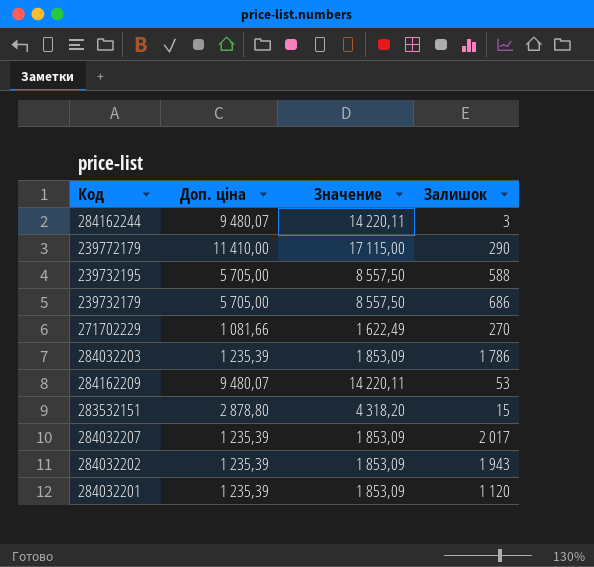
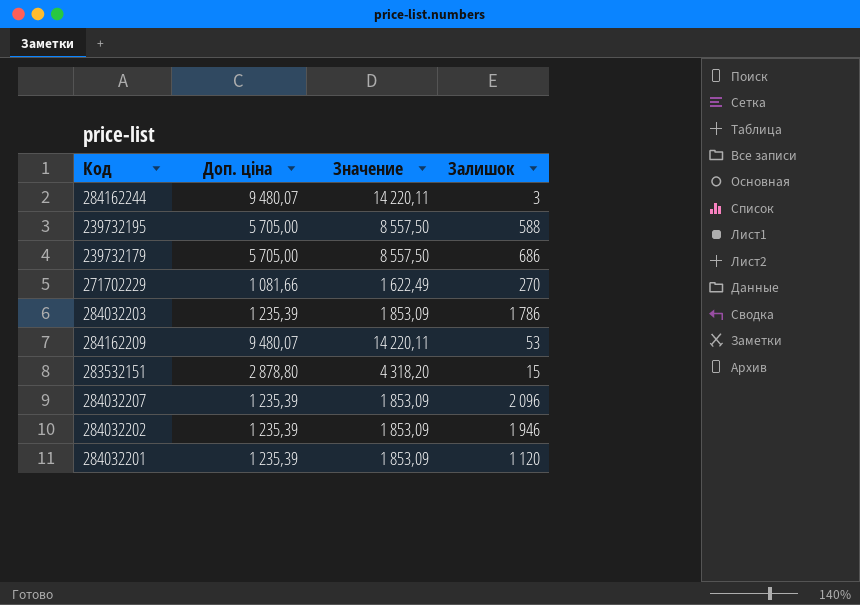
row 239772179: 11 410,00 | 17 115,00 | 290 -> none
284032207 | Залишок: 2 017 -> 2 096
284032202 | Залишок: 1 943 -> 1 946

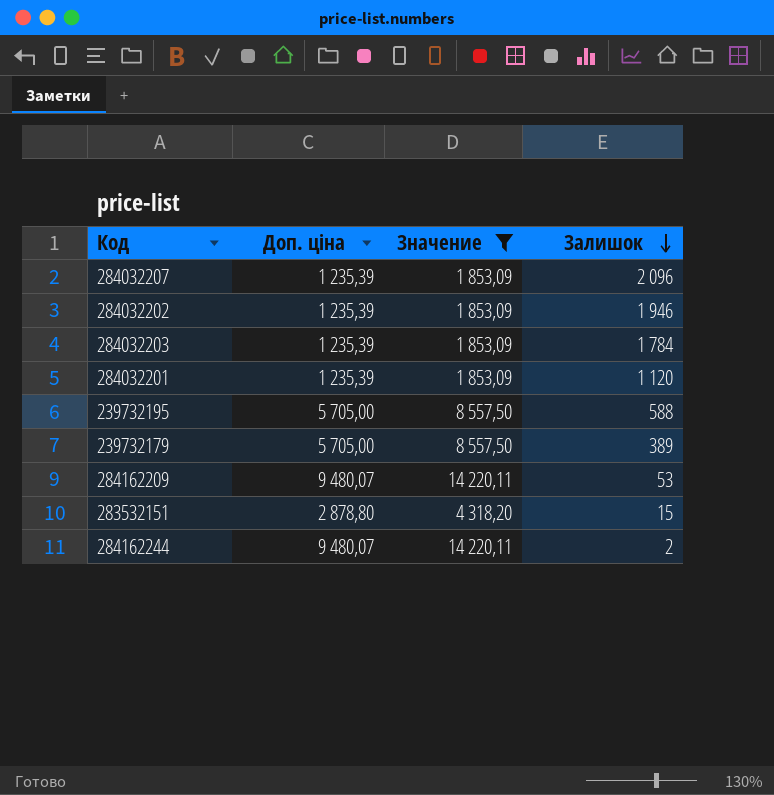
filter: none -> Значение != 1 622,49
row order: none -> Залишок descending
284032203 | Залишок: 1 786 -> 1 784
239732179 | Залишок: 686 -> 389
284162244 | Залишок: 3 -> 2

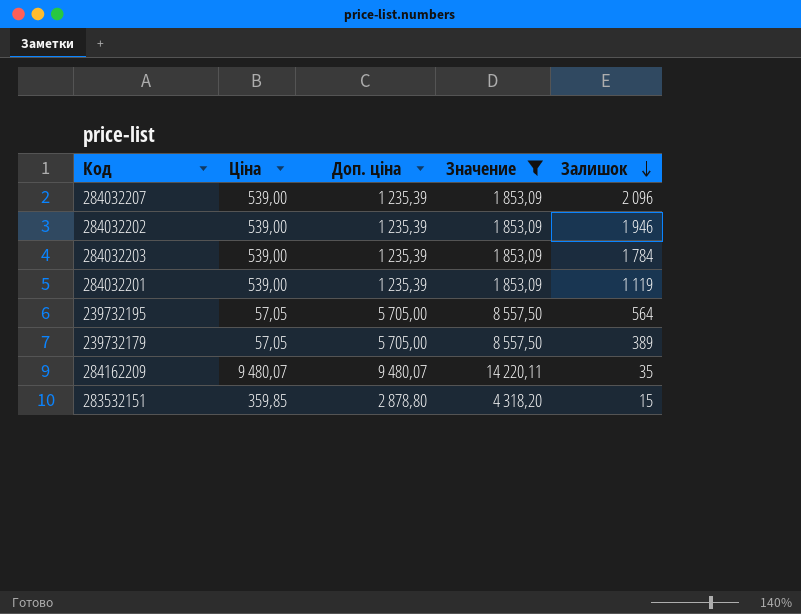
column Ціна | position: none -> 2
row 284162244: 9 480,07 | 14 220,11 | 2 -> none
284032201 | Залишок: 1 120 -> 1 119
239732195 | Залишок: 588 -> 564
284162209 | Залишок: 53 -> 35

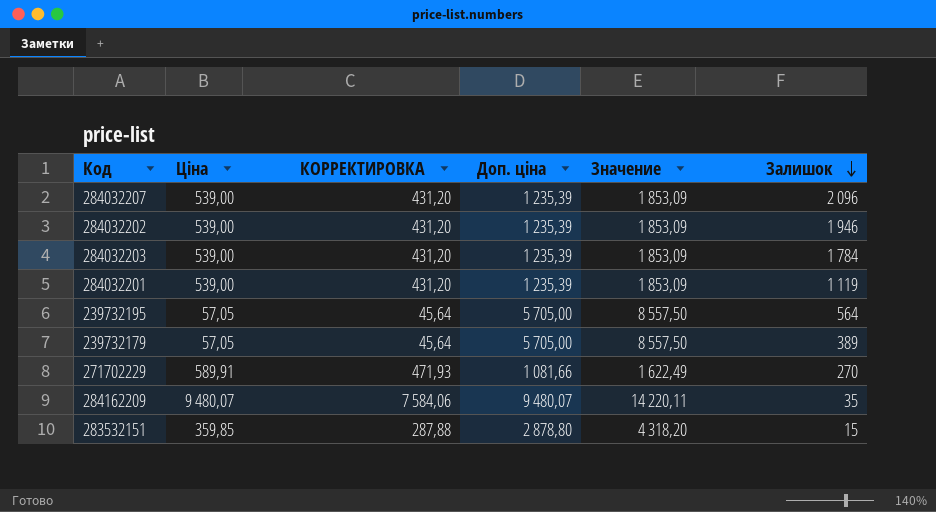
filter: Значение != 1 622,49 -> none
column КОРРЕКТИРОВКА | formula: none -> [Ціна] * 0,8

